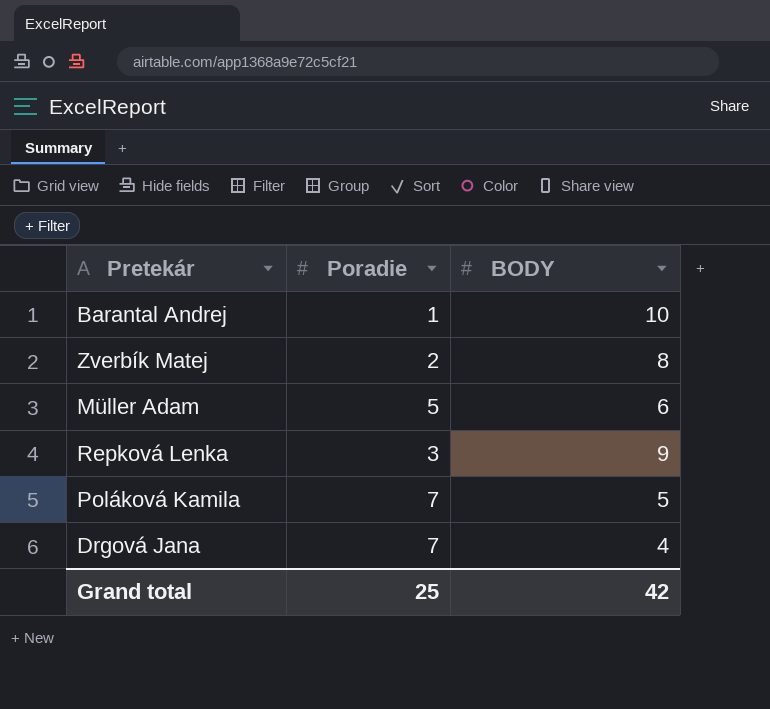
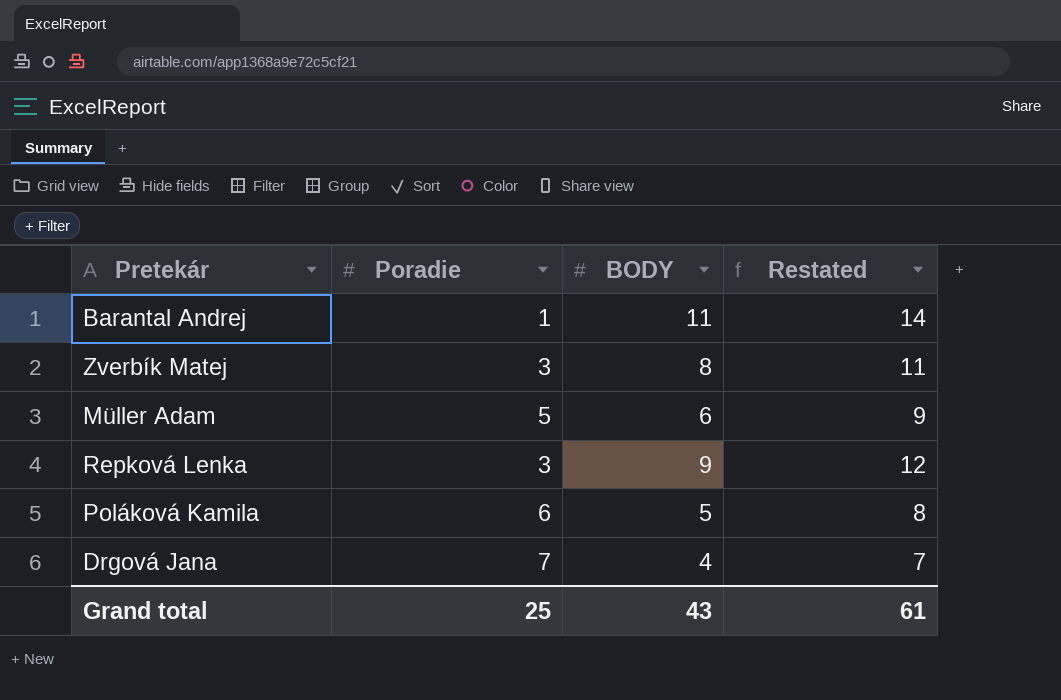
column Restated | formula: none -> [BODY] + 3
Barantal Andrej | BODY: 10 -> 11
Zverbík Matej | Poradie: 2 -> 3
Poláková Kamila | Poradie: 7 -> 6
Grand total | BODY: 42 -> 43

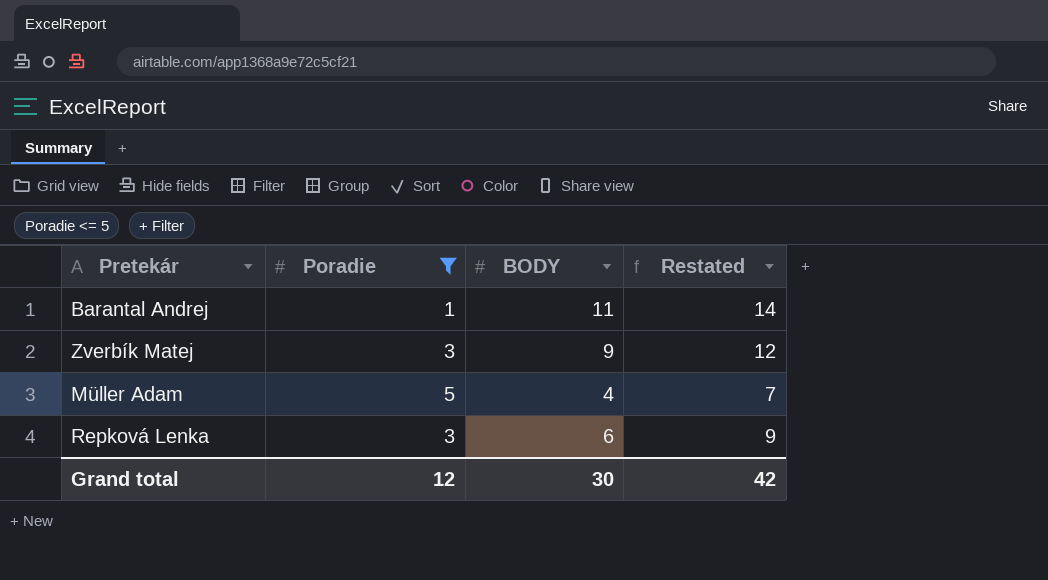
filter: none -> Poradie <= 5
Zverbík Matej | BODY: 8 -> 9
Zverbík Matej | Restated: 11 -> 12
Müller Adam | BODY: 6 -> 4
Müller Adam | Restated: 9 -> 7
Repková Lenka | BODY: 9 -> 6
Repková Lenka | Restated: 12 -> 9
Grand total | Poradie: 25 -> 12
Grand total | BODY: 43 -> 30
Grand total | Restated: 61 -> 42

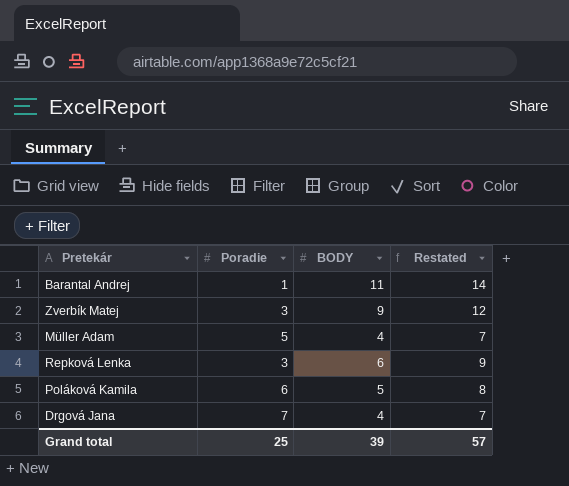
filter: Poradie <= 5 -> none
Grand total | Poradie: 12 -> 25
Grand total | BODY: 30 -> 39
Grand total | Restated: 42 -> 57

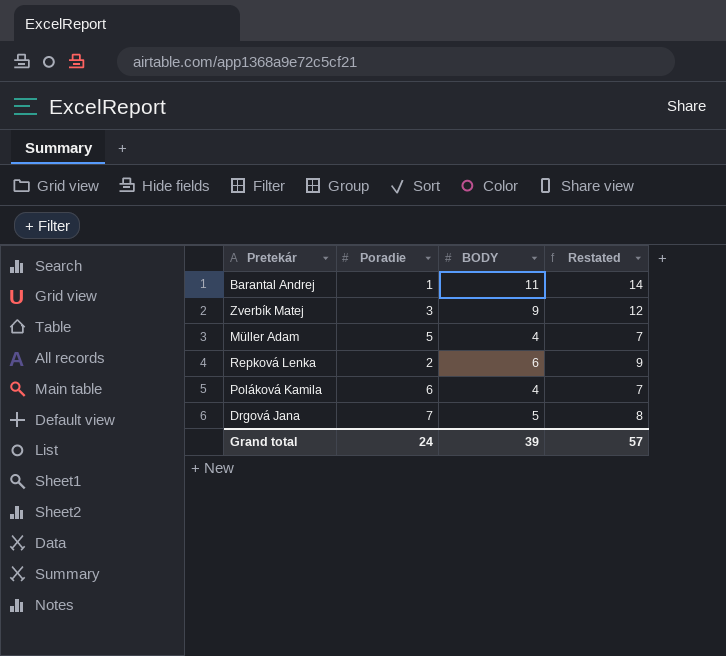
Repková Lenka | Poradie: 3 -> 2
Poláková Kamila | BODY: 5 -> 4
Poláková Kamila | Restated: 8 -> 7
Drgová Jana | BODY: 4 -> 5
Drgová Jana | Restated: 7 -> 8
Grand total | Poradie: 25 -> 24

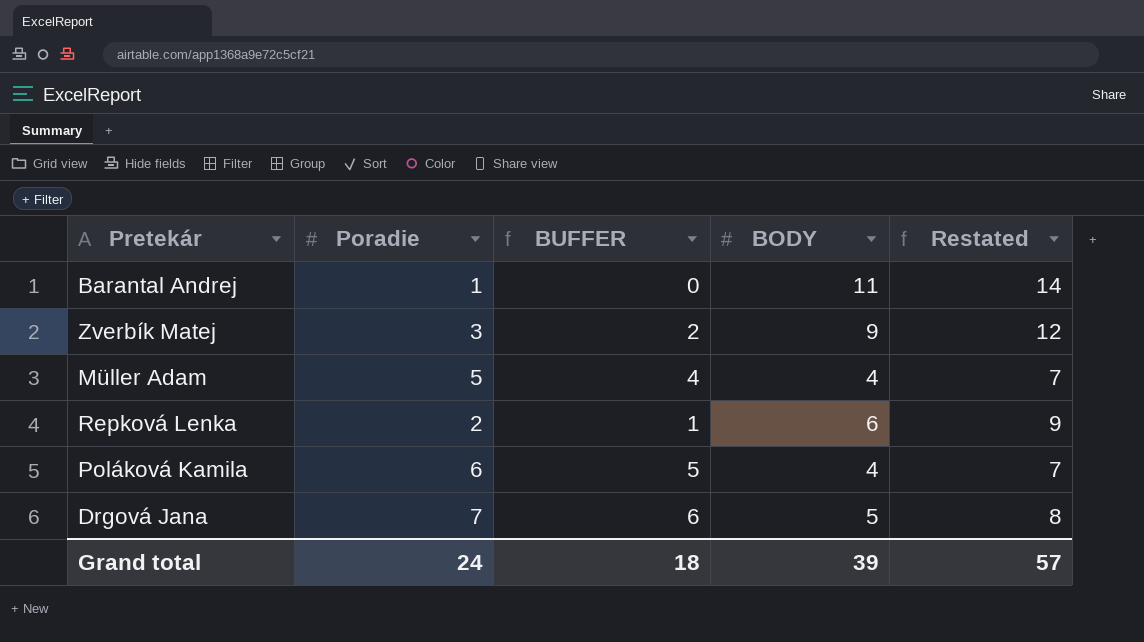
column BUFFER | formula: none -> [Poradie] - 1

